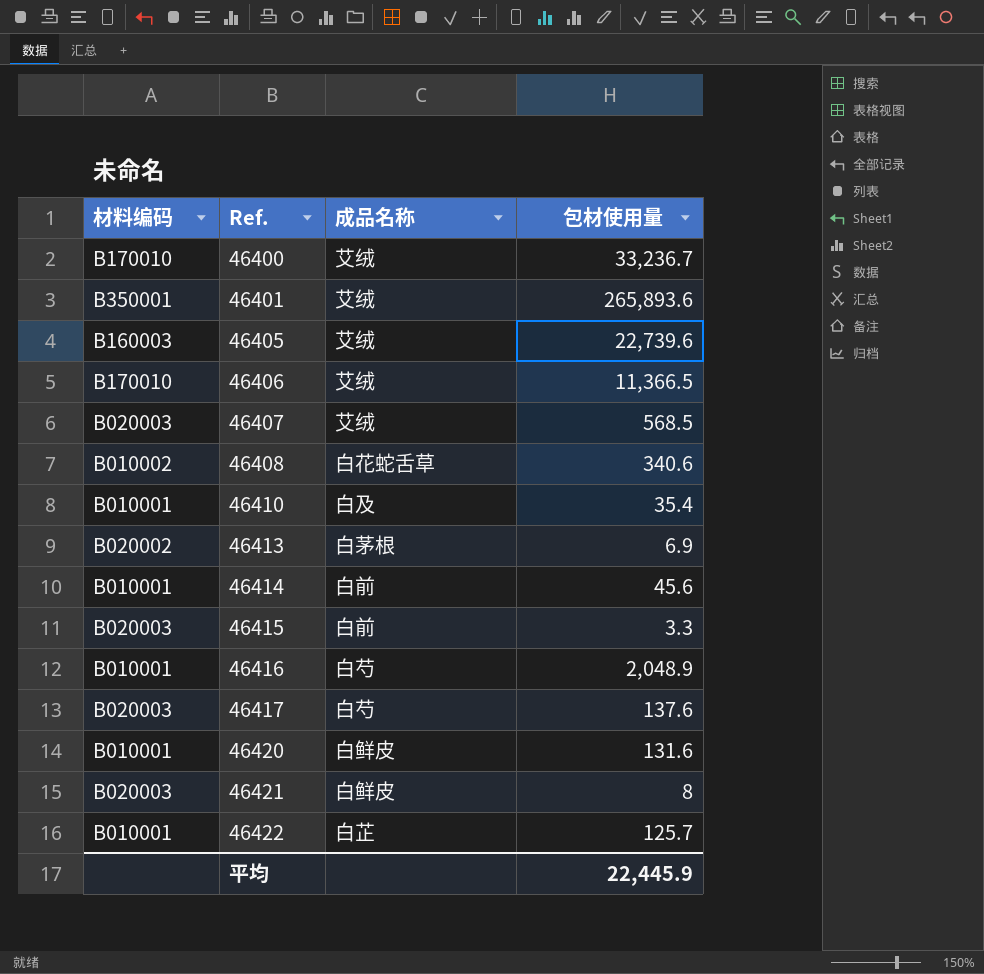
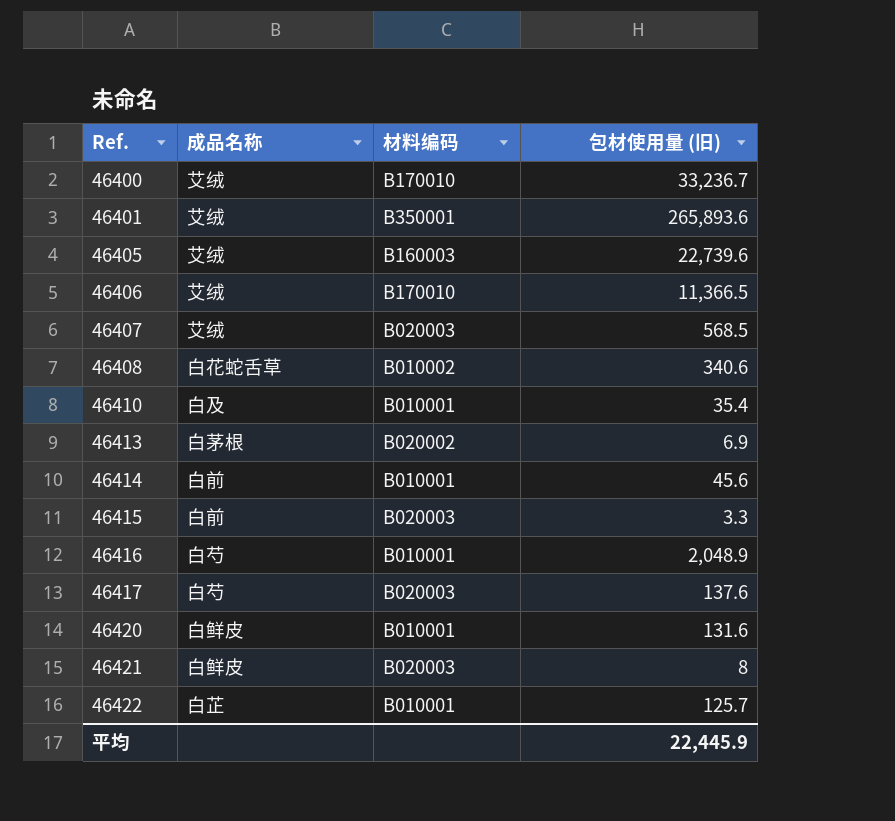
column 材料编码 | position: 1 -> 3
column name: 包材使用量 -> 包材使用量 (旧)

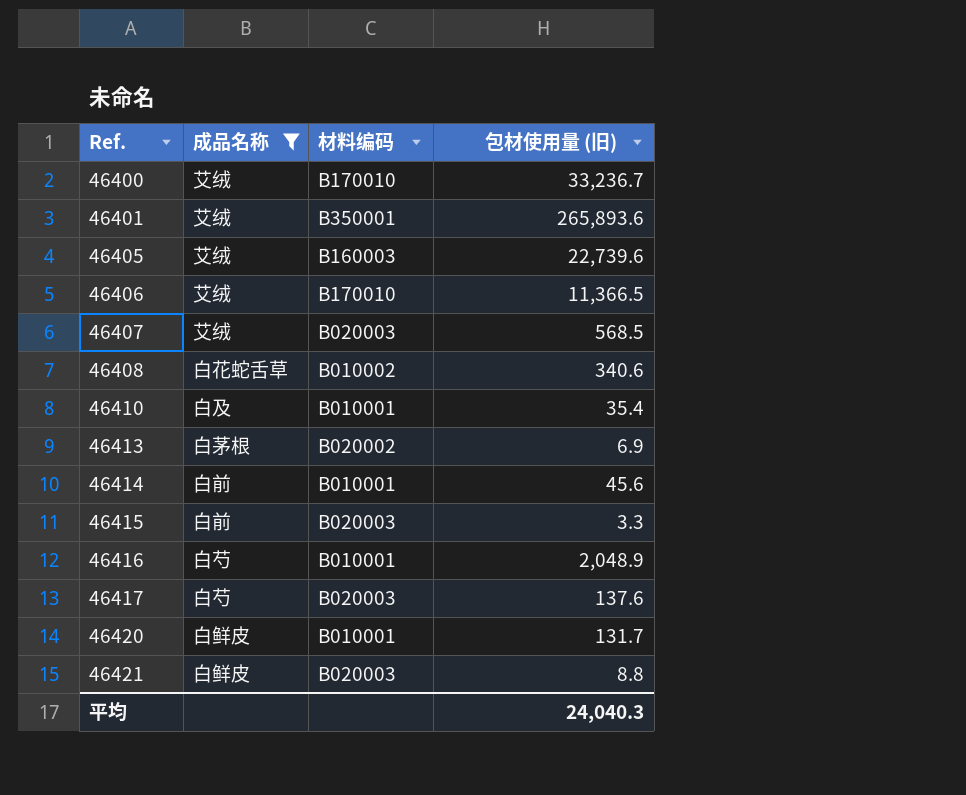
filter: none -> 成品名称 != 白芷
46420 | 包材使用量 (旧): 131.6 -> 131.7
46421 | 包材使用量 (旧): 8 -> 8.8
平均 | 包材使用量 (旧): 22,445.9 -> 24,040.3

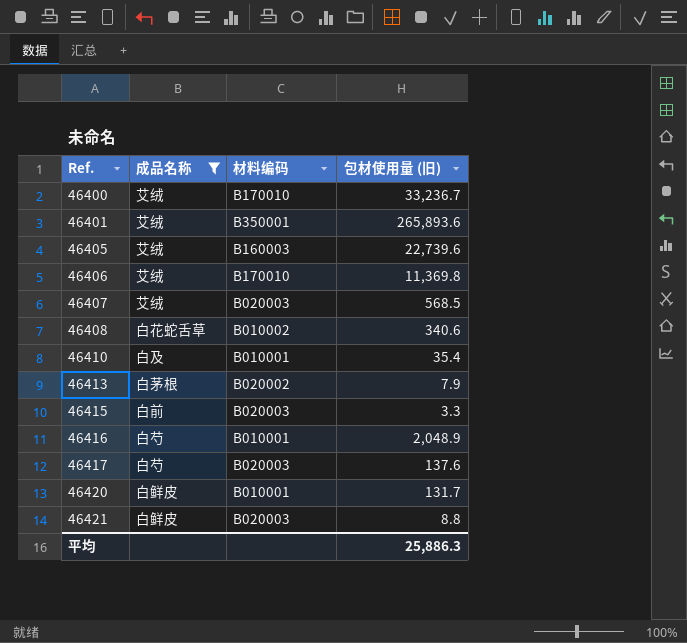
row 46414: 白前 | B010001 | 45.6 -> none
46406 | 包材使用量 (旧): 11,366.5 -> 11,369.8
46413 | 包材使用量 (旧): 6.9 -> 7.9
平均 | 包材使用量 (旧): 24,040.3 -> 25,886.3

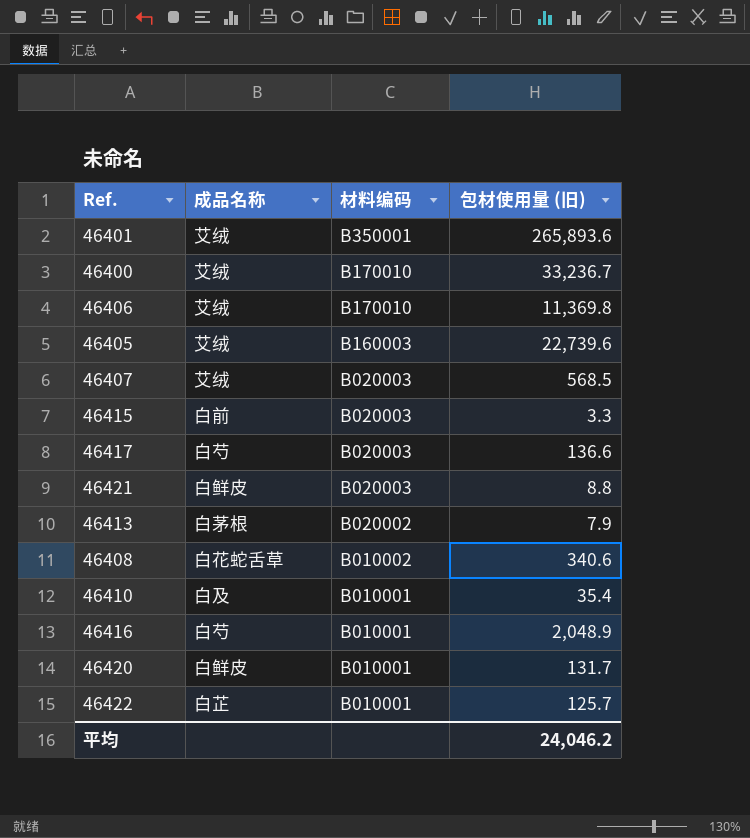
filter: 成品名称 != 白芷 -> none
row order: Ref. ascending -> 材料编码 descending
46417 | 包材使用量 (旧): 137.6 -> 136.6
平均 | 包材使用量 (旧): 25,886.3 -> 24,046.2

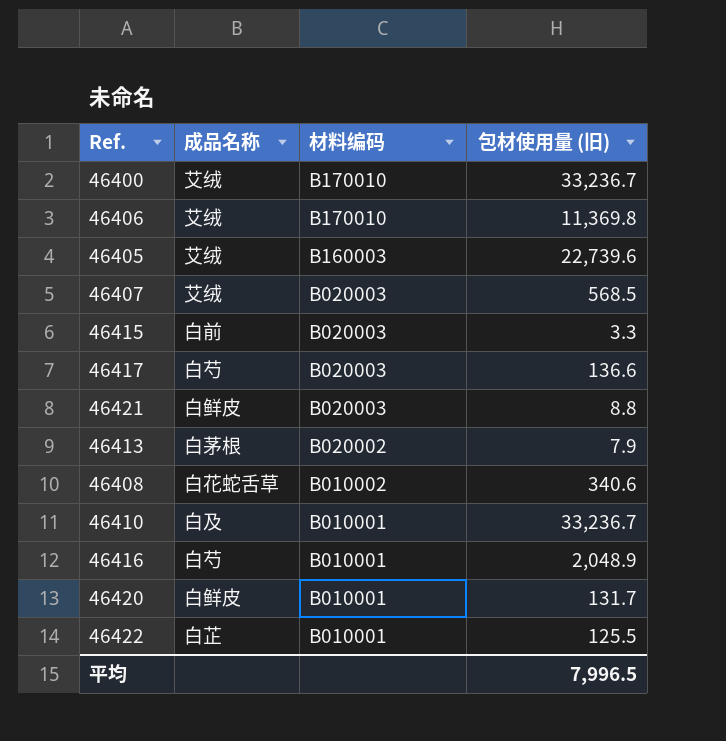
row 46401: 艾绒 | B350001 | 265,893.6 -> none
46410 | 包材使用量 (旧): 35.4 -> 33,236.7
46422 | 包材使用量 (旧): 125.7 -> 125.5
平均 | 包材使用量 (旧): 24,046.2 -> 7,996.5

